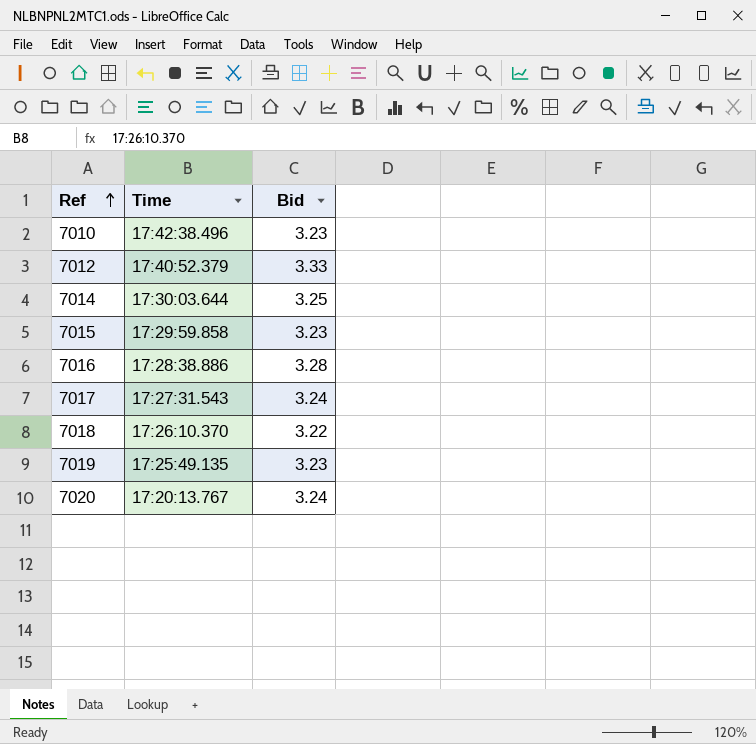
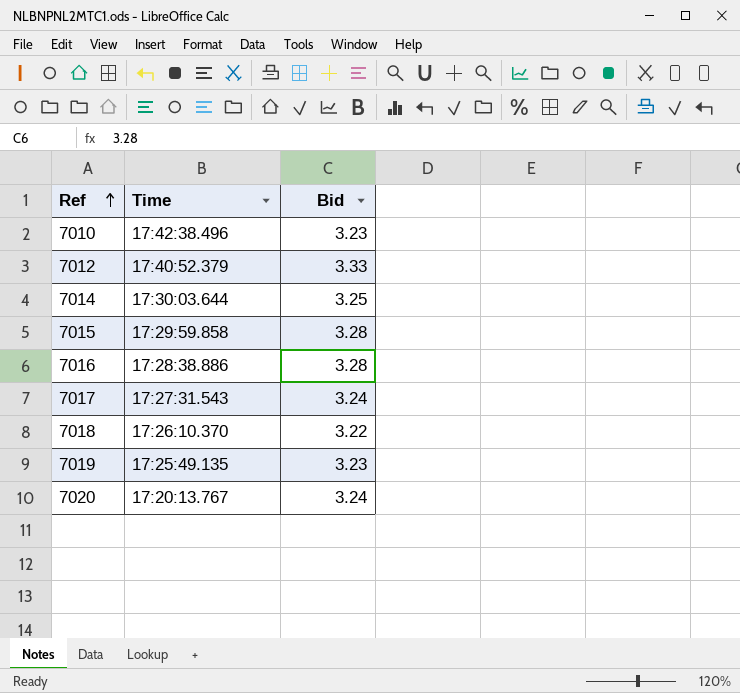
7015 | Bid: 3.23 -> 3.28

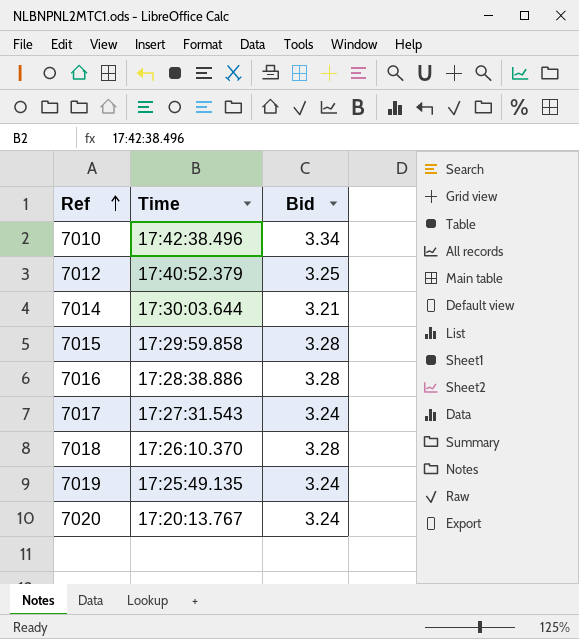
7010 | Bid: 3.23 -> 3.34
7012 | Bid: 3.33 -> 3.25
7014 | Bid: 3.25 -> 3.21
7018 | Bid: 3.22 -> 3.28
7019 | Bid: 3.23 -> 3.24

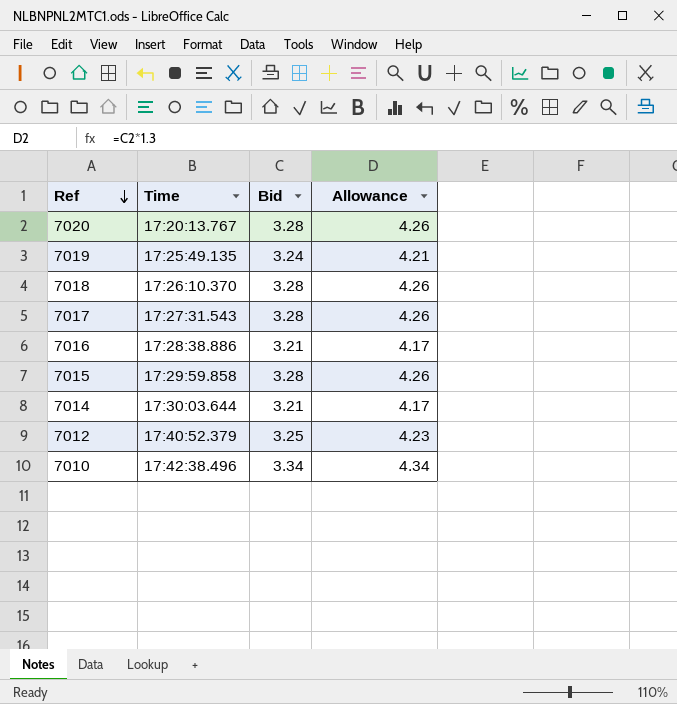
row order: Ref ascending -> Ref descending
column Allowance | formula: none -> [Bid] * 1.3
7020 | Bid: 3.24 -> 3.28
7017 | Bid: 3.24 -> 3.28
7016 | Bid: 3.28 -> 3.21

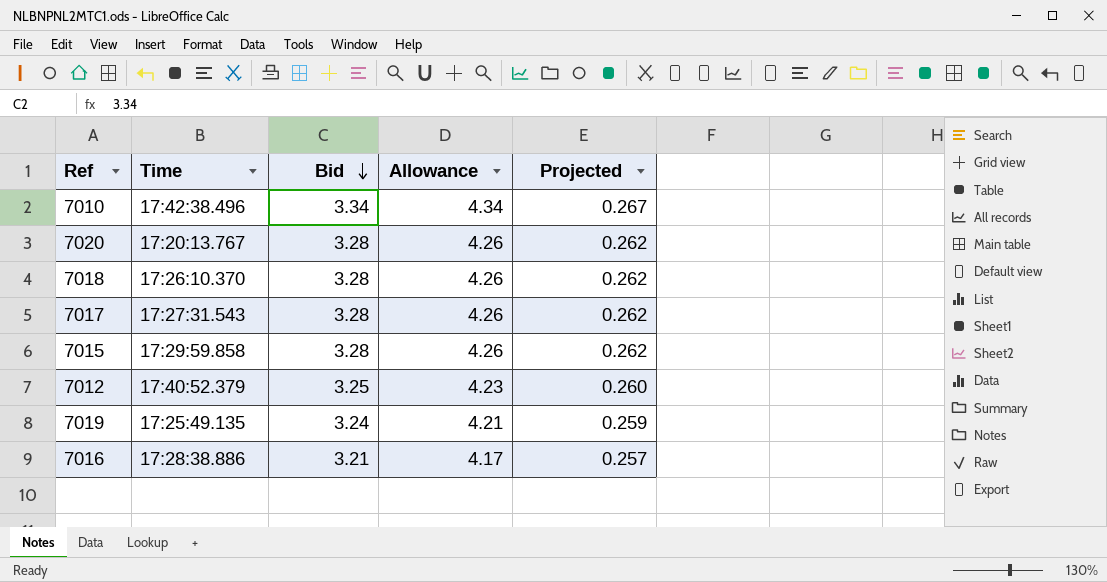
row order: Ref descending -> Bid descending
column Projected | formula: none -> [Bid] * 0.08
row 7014: 17:30:03.644 | 3.21 | 4.17 -> none

